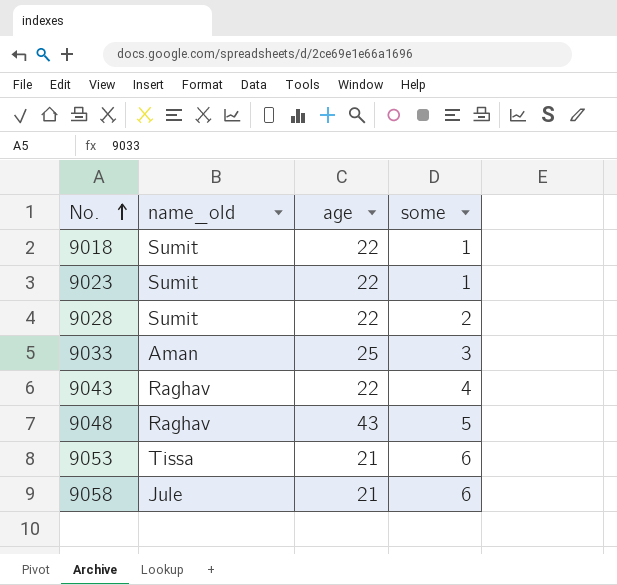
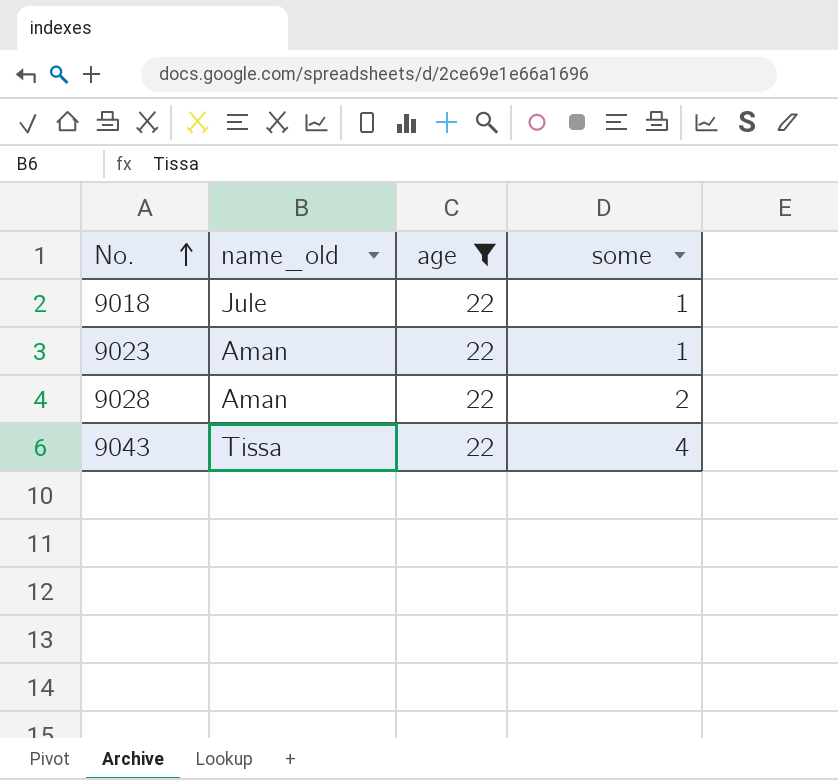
filter: none -> age = 22
9018 | name_old: Sumit -> Jule
9023 | name_old: Sumit -> Aman
9028 | name_old: Sumit -> Aman
9043 | name_old: Raghav -> Tissa

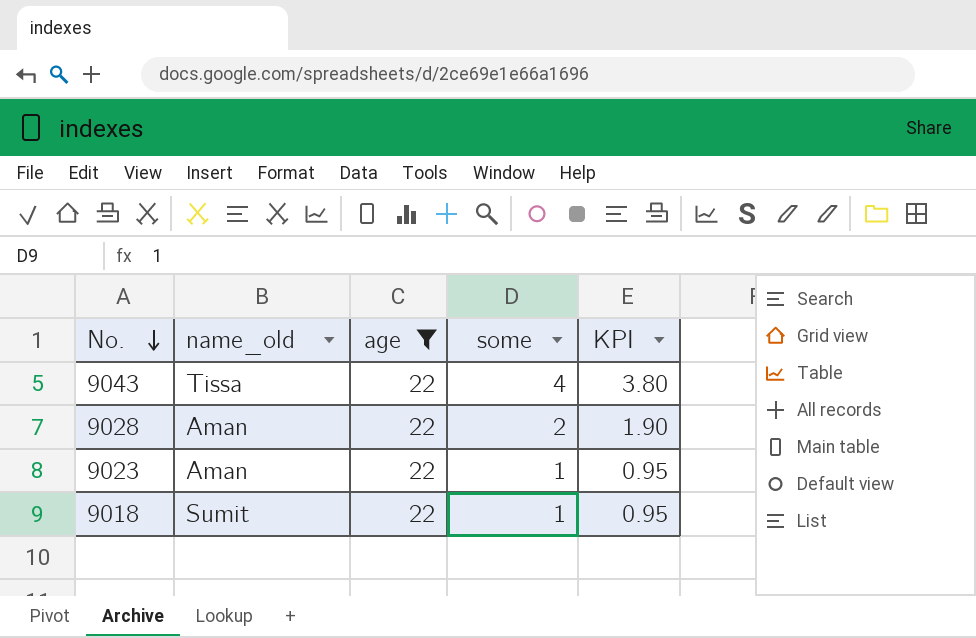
row order: No. ascending -> No. descending
column KPI | formula: none -> [some] * 0.95
9018 | name_old: Jule -> Sumit

